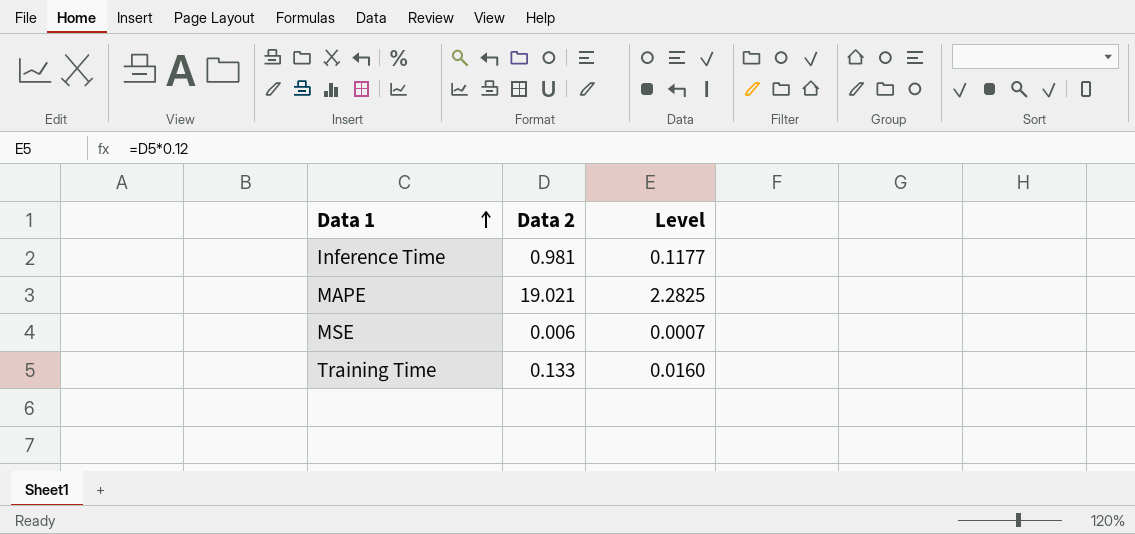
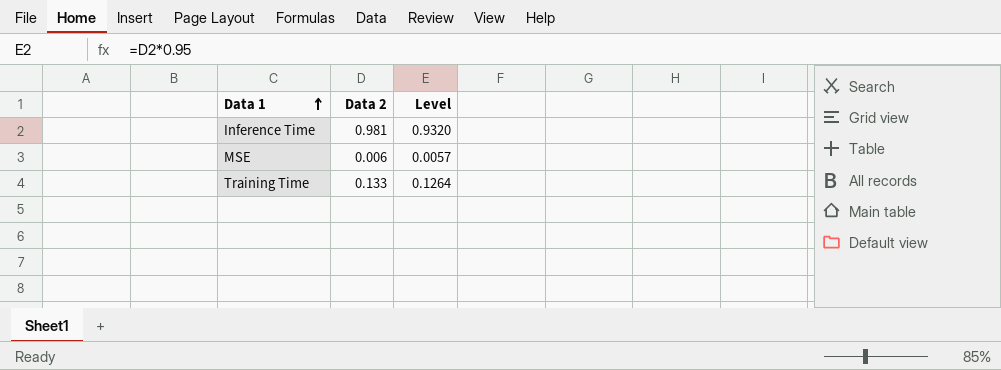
column Level | formula: [Data 2] * 0.12 -> [Data 2] * 0.95
row MAPE: 19.021 | 2.2825 -> none

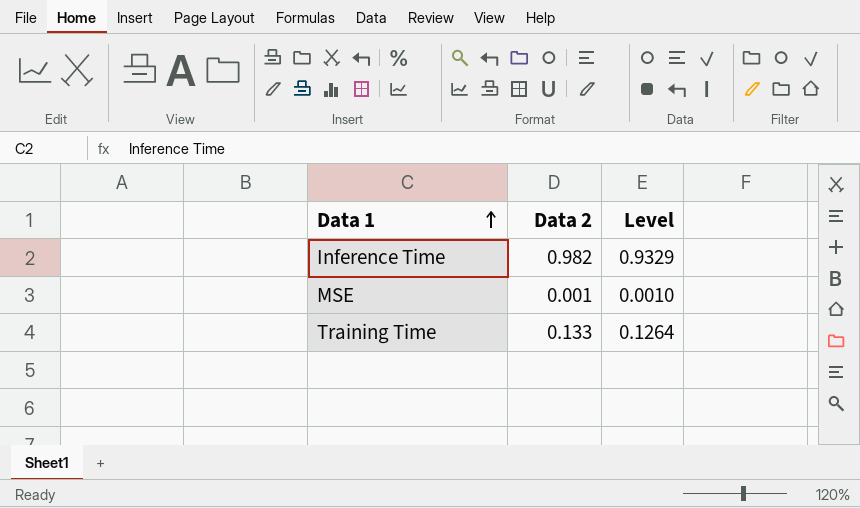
Inference Time | Data 2: 0.981 -> 0.982
Inference Time | Level: 0.9320 -> 0.9329
MSE | Data 2: 0.006 -> 0.001
MSE | Level: 0.0057 -> 0.0010

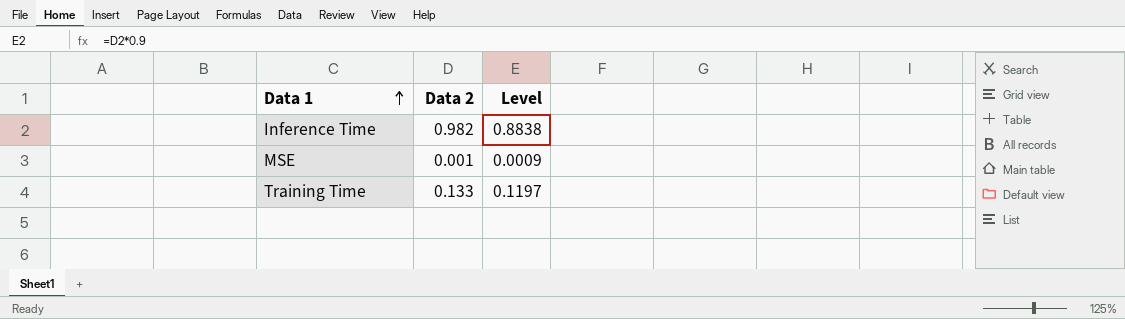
column Level | formula: [Data 2] * 0.95 -> [Data 2] * 0.9

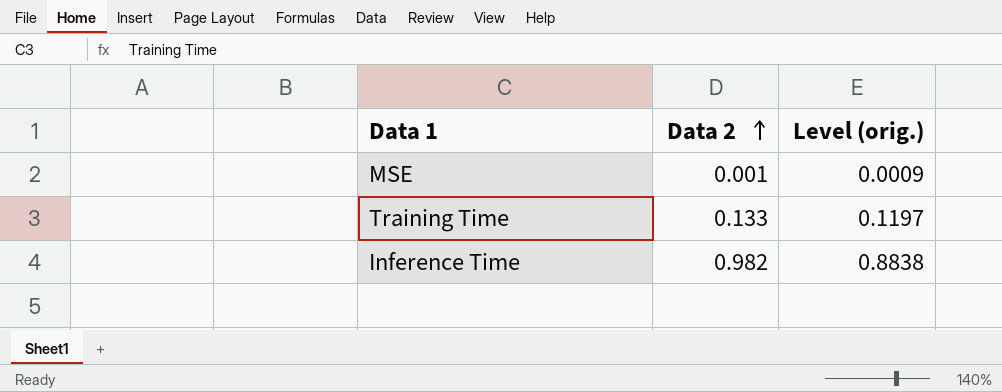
row order: Data 1 ascending -> Data 2 ascending
column name: Level -> Level (orig.)

